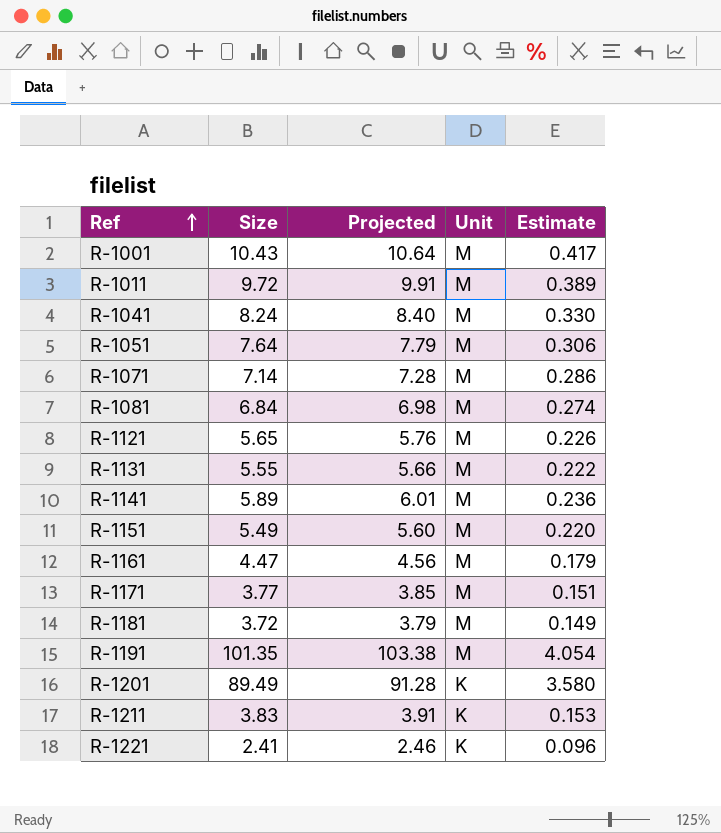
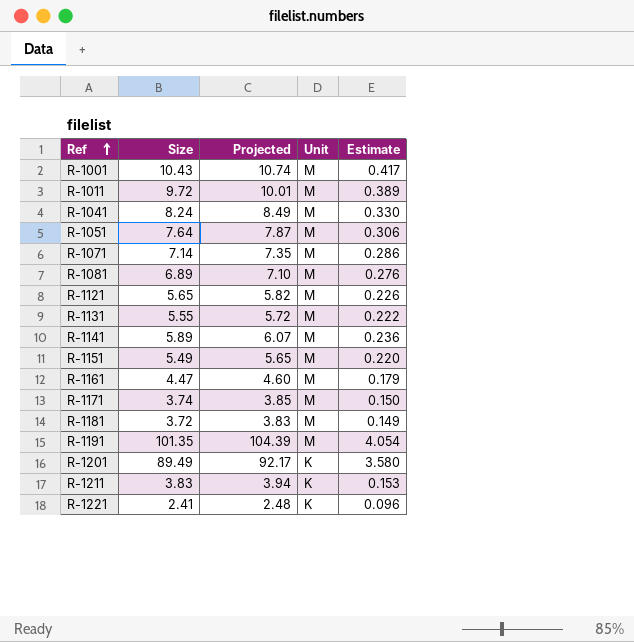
column Projected | formula: [Size] * 1.02 -> [Size] * 1.03
R-1081 | Size: 6.84 -> 6.89
R-1081 | Estimate: 0.274 -> 0.276
R-1171 | Size: 3.77 -> 3.74
R-1171 | Estimate: 0.151 -> 0.150

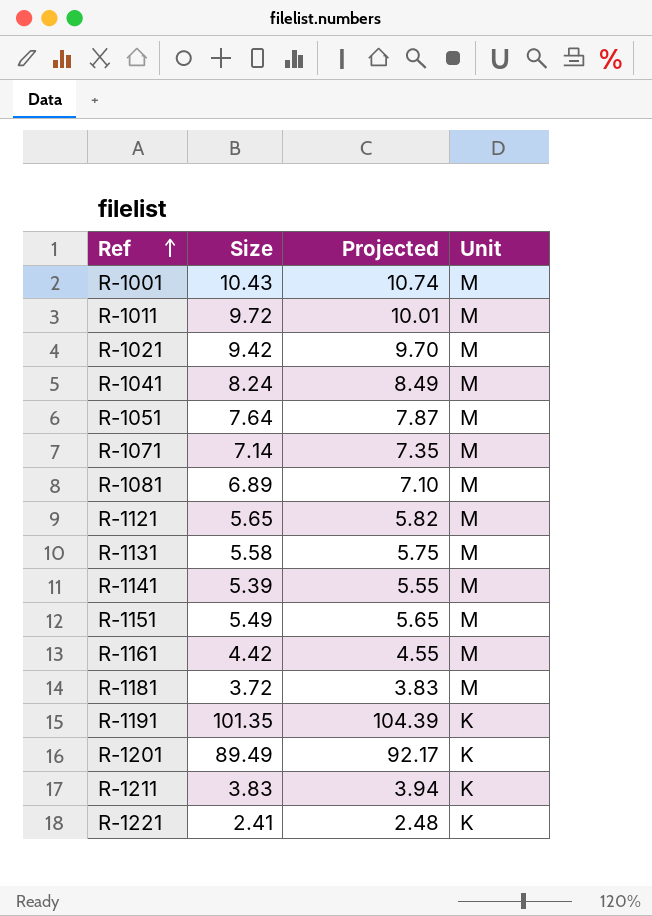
column Estimate | formula: [Size] * 0.04 -> none
row R-1171: 3.74 | 3.85 | M | 0.150 -> none
row R-1021: none -> 9.42 | 9.70 | M
R-1131 | Size: 5.55 -> 5.58
R-1131 | Projected: 5.72 -> 5.75
R-1141 | Size: 5.89 -> 5.39
R-1141 | Projected: 6.07 -> 5.55
R-1161 | Size: 4.47 -> 4.42
R-1161 | Projected: 4.60 -> 4.55
R-1191 | Unit: M -> K

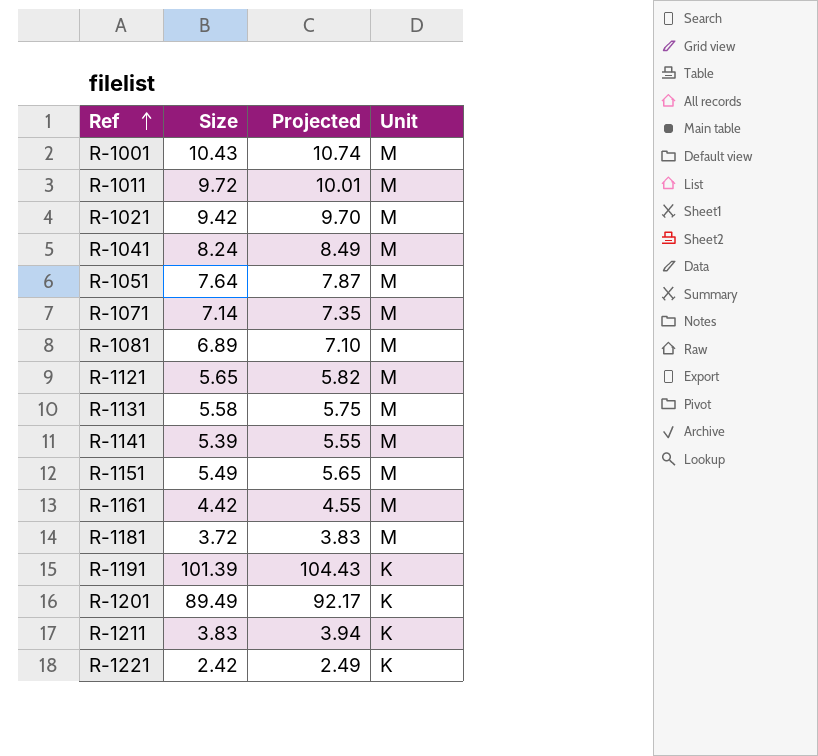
R-1191 | Size: 101.35 -> 101.39
R-1191 | Projected: 104.39 -> 104.43
R-1221 | Size: 2.41 -> 2.42
R-1221 | Projected: 2.48 -> 2.49

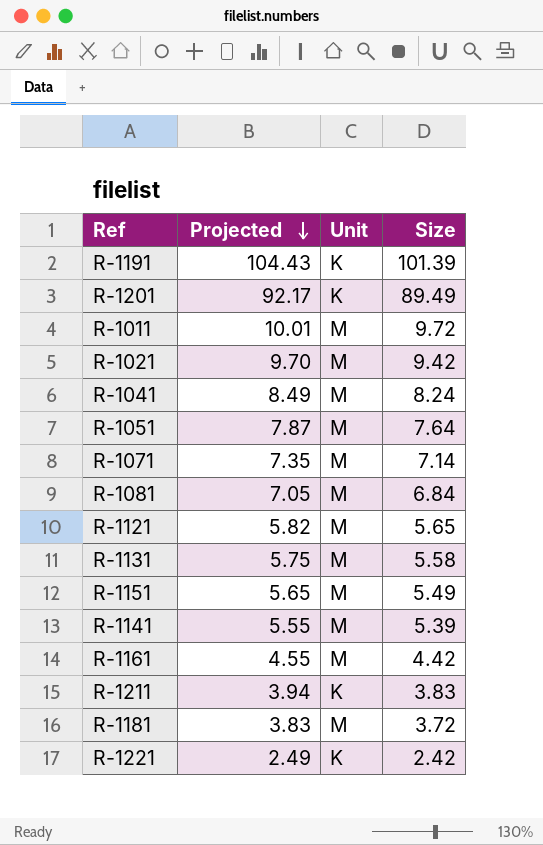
row order: Ref ascending -> Projected descending
column Size | position: 2 -> 4
row R-1001: 10.43 | 10.74 | M -> none
R-1081 | Projected: 7.10 -> 7.05
R-1081 | Size: 6.89 -> 6.84

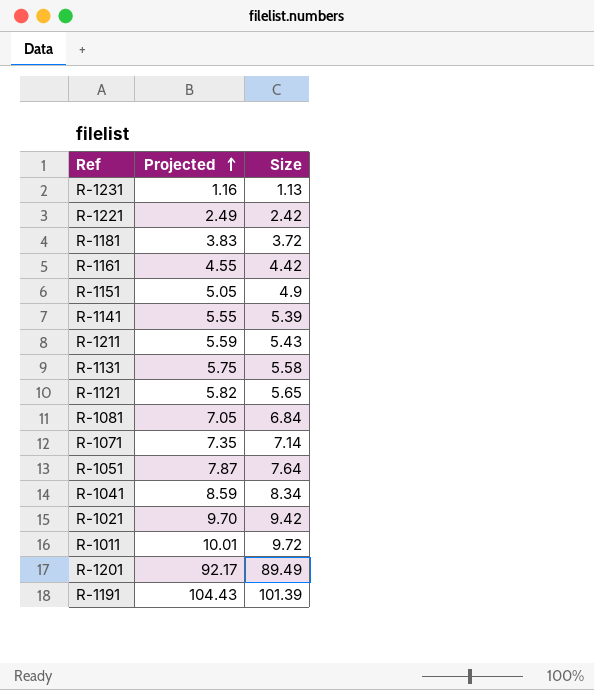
row order: Projected descending -> Projected ascending
column Unit | position: 3 -> none
row R-1231: none -> 1.16 | 1.13
R-1151 | Projected: 5.65 -> 5.05
R-1151 | Size: 5.49 -> 4.9
R-1211 | Projected: 3.94 -> 5.59
R-1211 | Size: 3.83 -> 5.43
R-1041 | Projected: 8.49 -> 8.59
R-1041 | Size: 8.24 -> 8.34

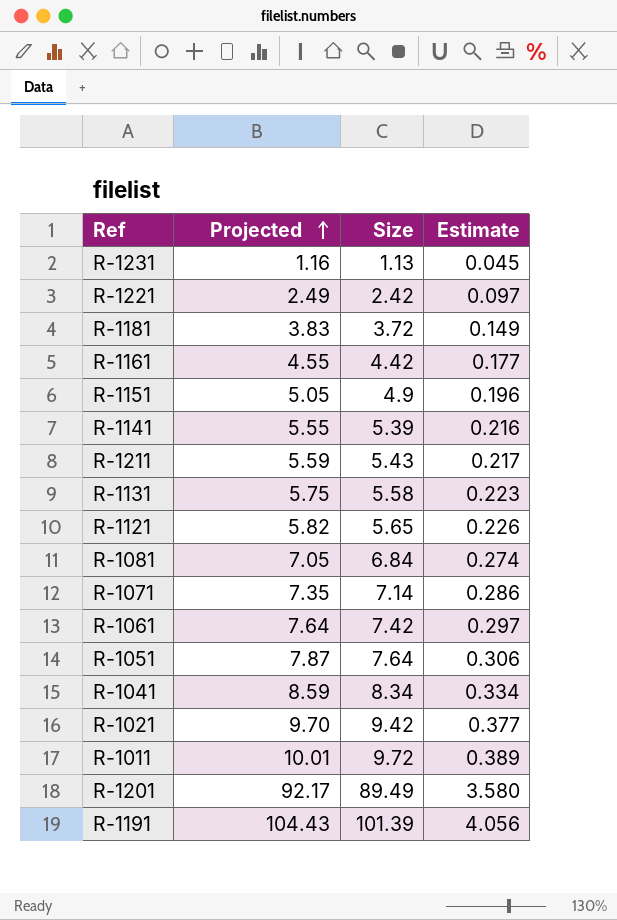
column Estimate | formula: none -> [Size] * 0.04
row R-1061: none -> 7.64 | 7.42 | 0.297

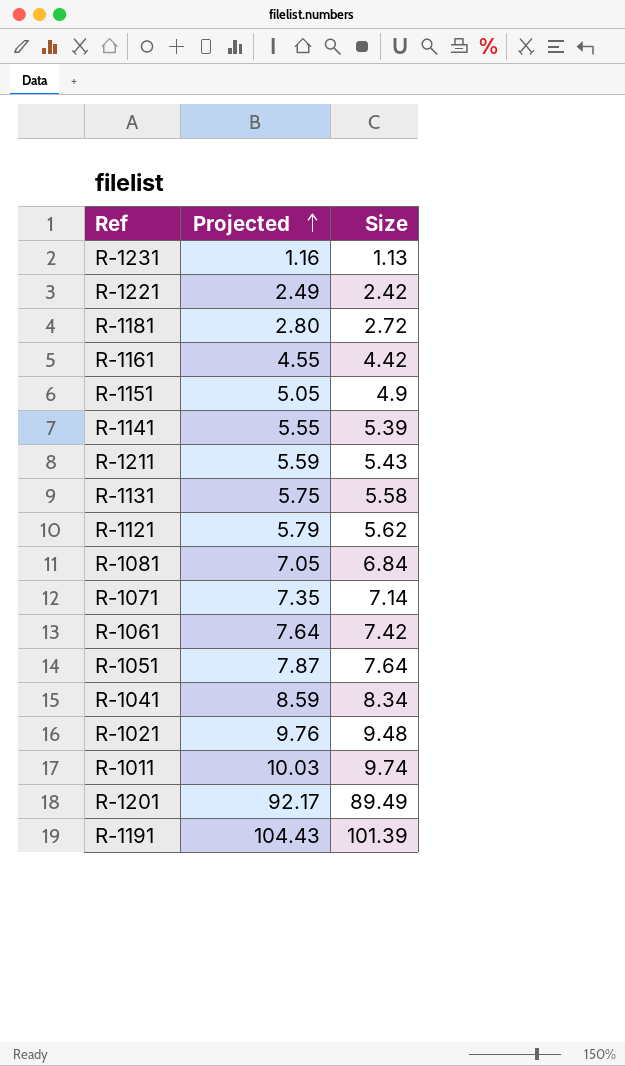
column Estimate | formula: [Size] * 0.04 -> none
R-1181 | Projected: 3.83 -> 2.80
R-1181 | Size: 3.72 -> 2.72
R-1121 | Projected: 5.82 -> 5.79
R-1121 | Size: 5.65 -> 5.62
R-1021 | Projected: 9.70 -> 9.76
R-1021 | Size: 9.42 -> 9.48
R-1011 | Projected: 10.01 -> 10.03
R-1011 | Size: 9.72 -> 9.74

